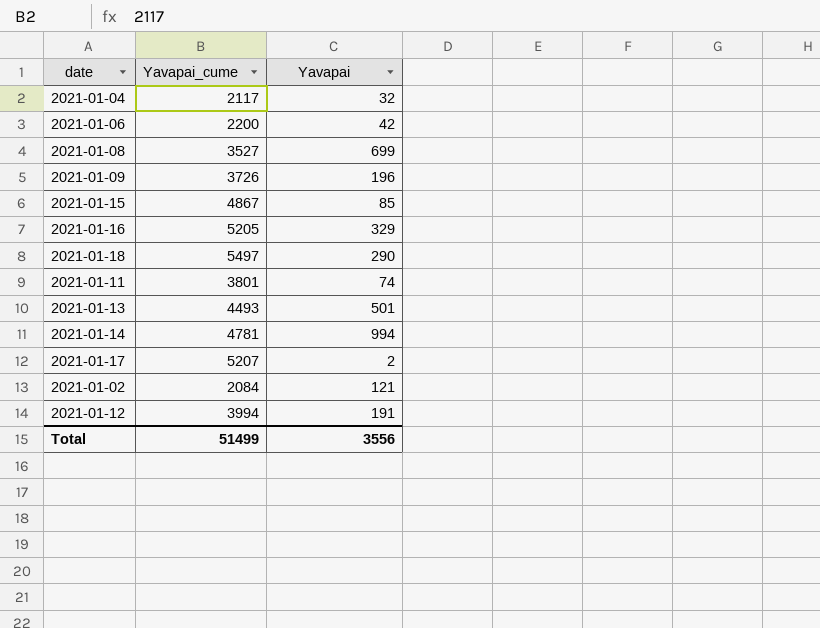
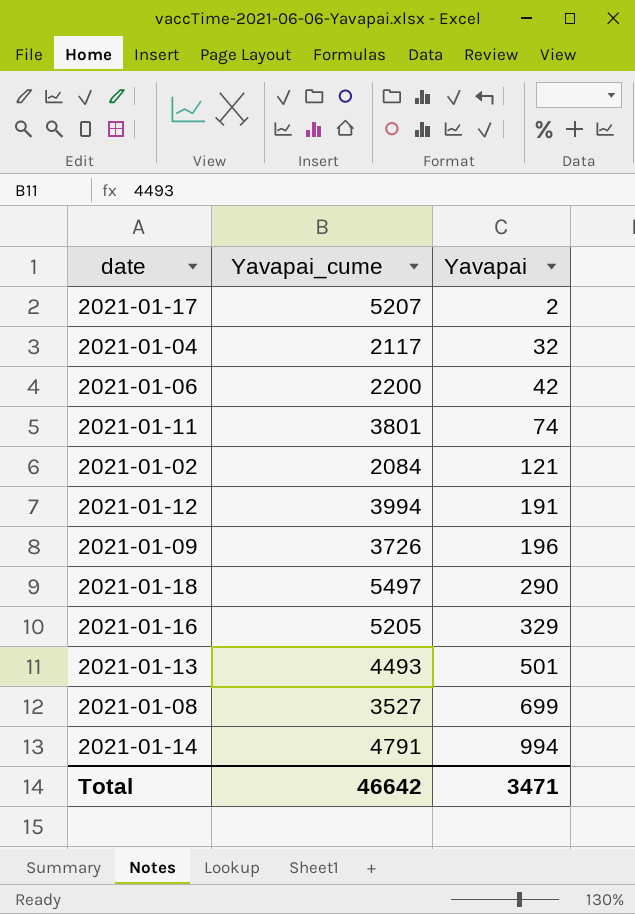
row order: none -> Yavapai ascending
row 2021-01-15: 4867 | 85 -> none
2021-01-14 | Yavapai_cume: 4781 -> 4791
Total | Yavapai_cume: 51499 -> 46642
Total | Yavapai: 3556 -> 3471

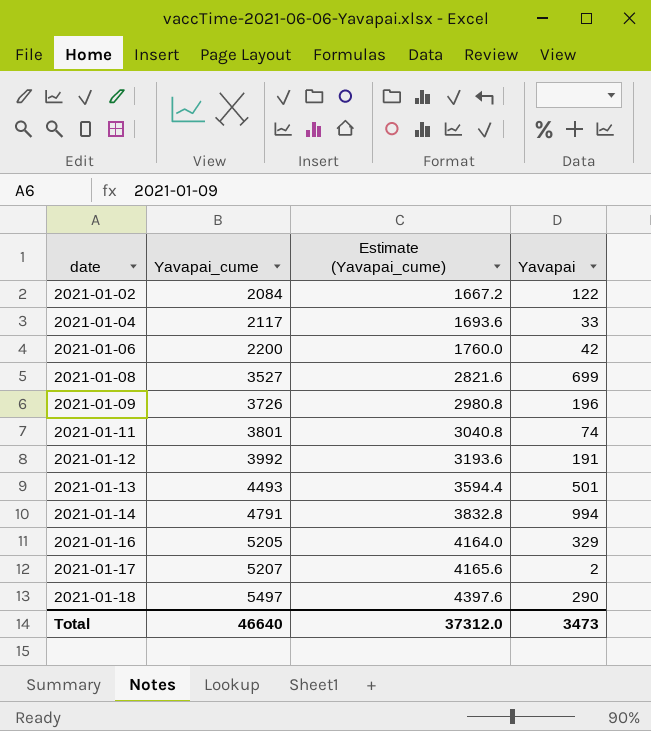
row order: Yavapai ascending -> date ascending
column Estimate (Yavapai_cume) | formula: none -> [Yavapai_cume] * 0.8
2021-01-02 | Yavapai: 121 -> 122
2021-01-04 | Yavapai: 32 -> 33
2021-01-12 | Yavapai_cume: 3994 -> 3992
Total | Yavapai_cume: 46642 -> 46640
Total | Yavapai: 3471 -> 3473

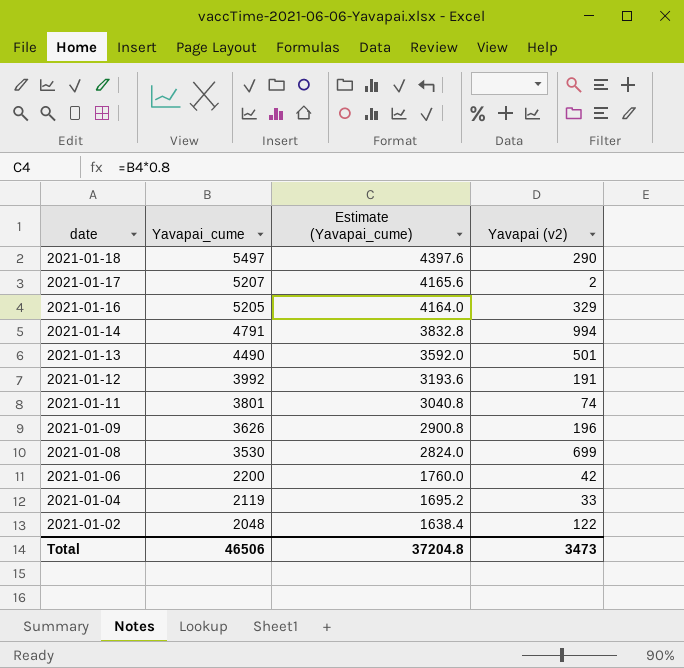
row order: date ascending -> date descending
column name: Yavapai -> Yavapai (v2)
2021-01-13 | Yavapai_cume: 4493 -> 4490
2021-01-13 | Estimate (Yavapai_cume): 3594.4 -> 3592.0
2021-01-09 | Yavapai_cume: 3726 -> 3626
2021-01-09 | Estimate (Yavapai_cume): 2980.8 -> 2900.8
2021-01-08 | Yavapai_cume: 3527 -> 3530
2021-01-08 | Estimate (Yavapai_cume): 2821.6 -> 2824.0
2021-01-04 | Yavapai_cume: 2117 -> 2119
2021-01-04 | Estimate (Yavapai_cume): 1693.6 -> 1695.2
2021-01-02 | Yavapai_cume: 2084 -> 2048
2021-01-02 | Estimate (Yavapai_cume): 1667.2 -> 1638.4
Total | Yavapai_cume: 46640 -> 46506
Total | Estimate (Yavapai_cume): 37312.0 -> 37204.8

